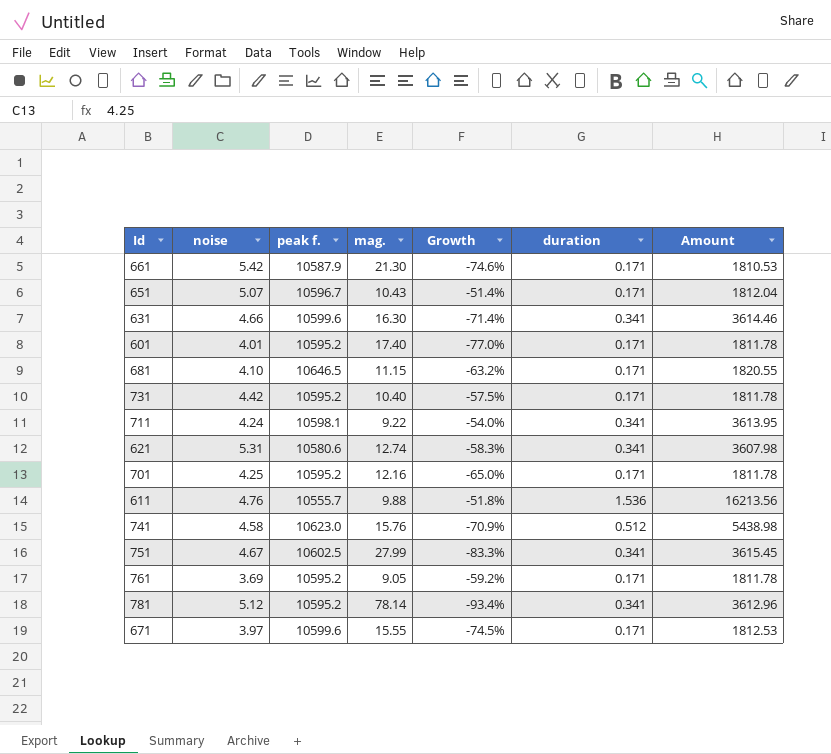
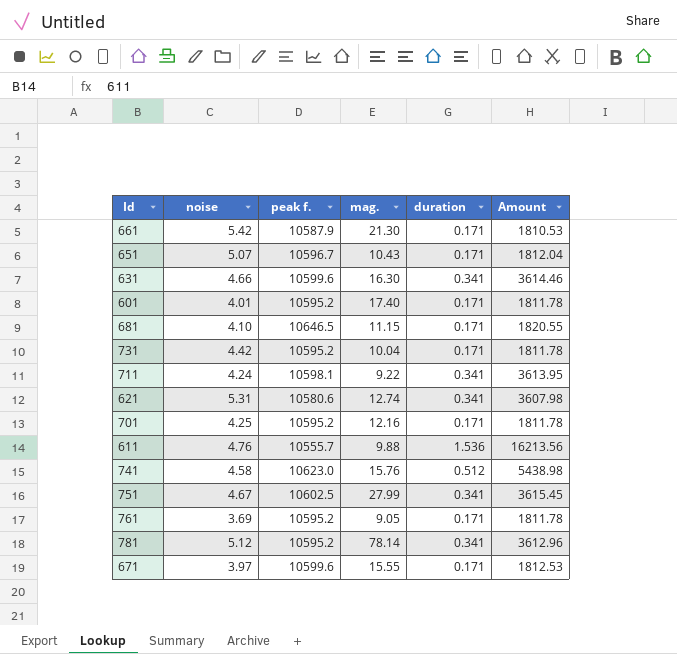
column Growth | formula: ([noise] - [mag.]) / [mag.] -> none
731 | mag.: 10.40 -> 10.04

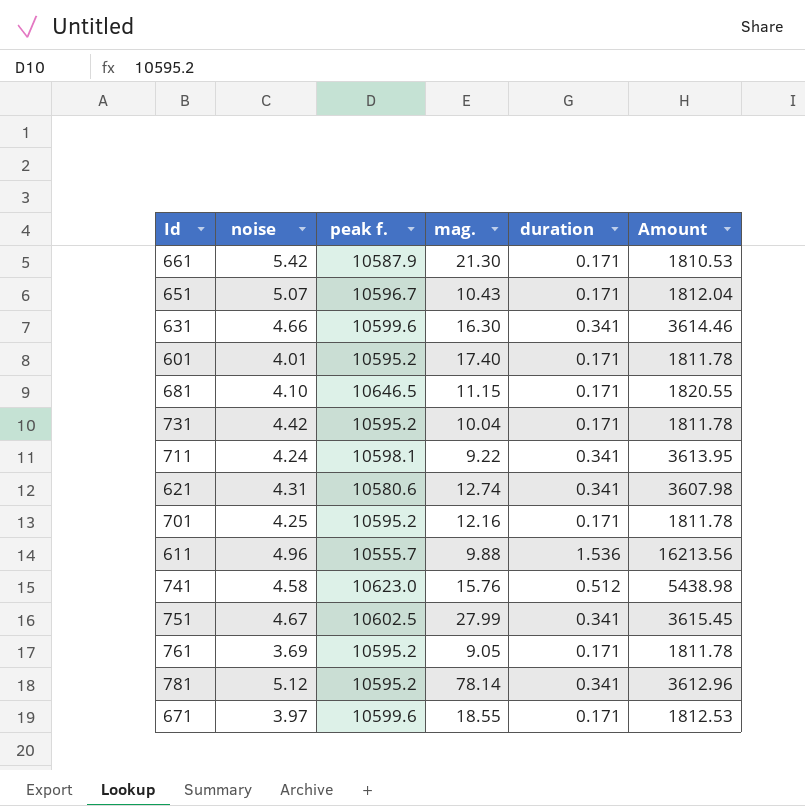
621 | noise: 5.31 -> 4.31
611 | noise: 4.76 -> 4.96
671 | mag.: 15.55 -> 18.55

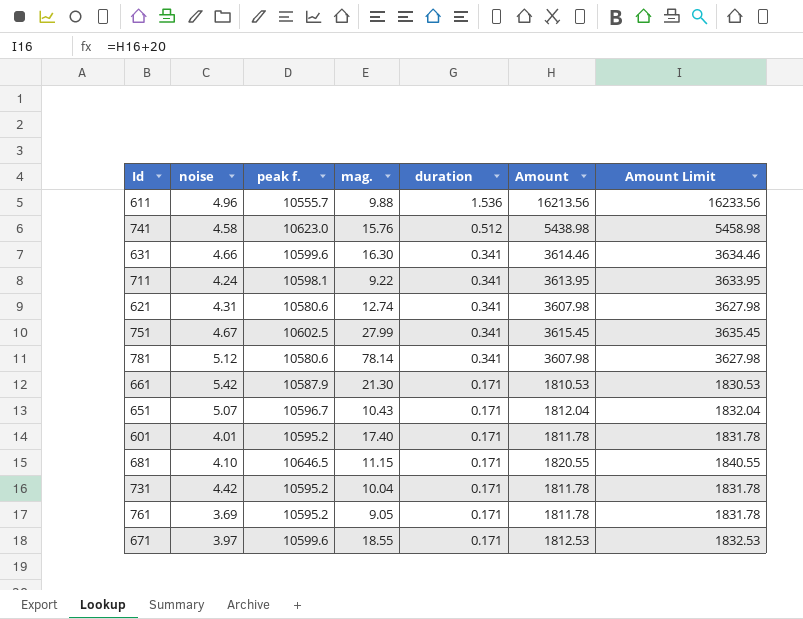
row order: none -> duration descending
column Amount Limit | formula: none -> [Amount] + 20
row 701: 4.25 | 10595.2 | 12.16 | 0.171 | 1811.78 -> none
781 | peak f.: 10595.2 -> 10580.6
781 | Amount: 3612.96 -> 3607.98

